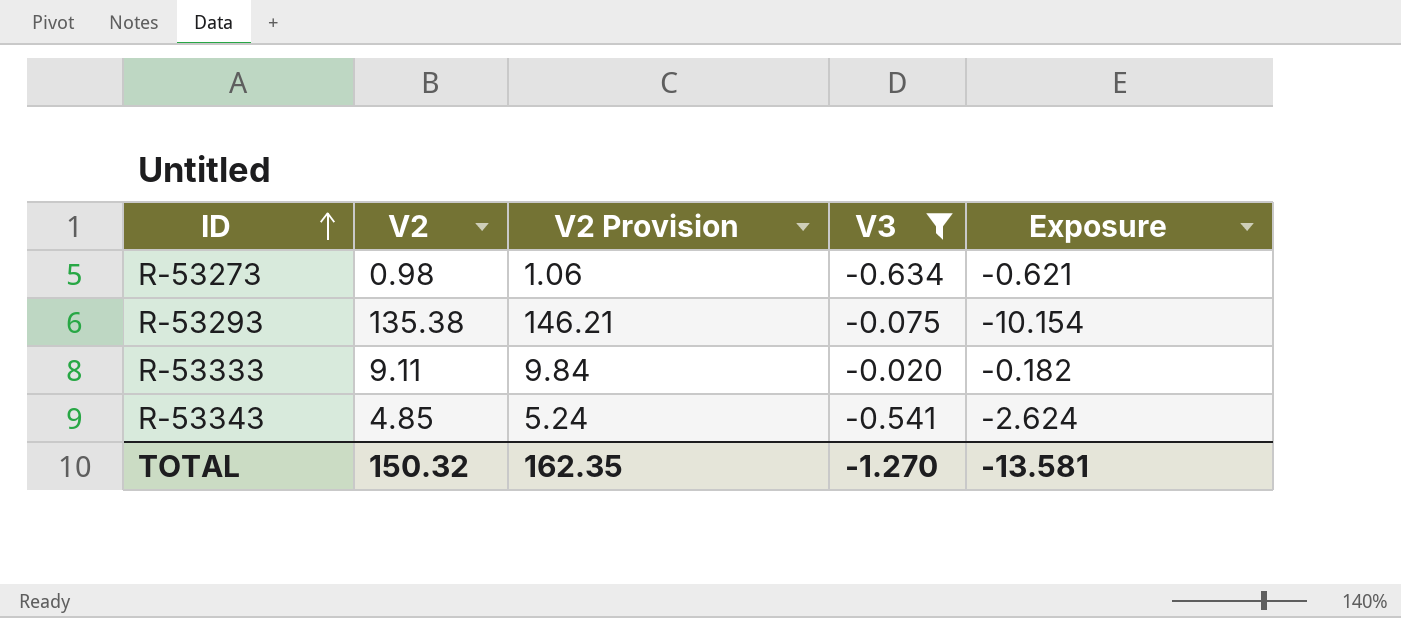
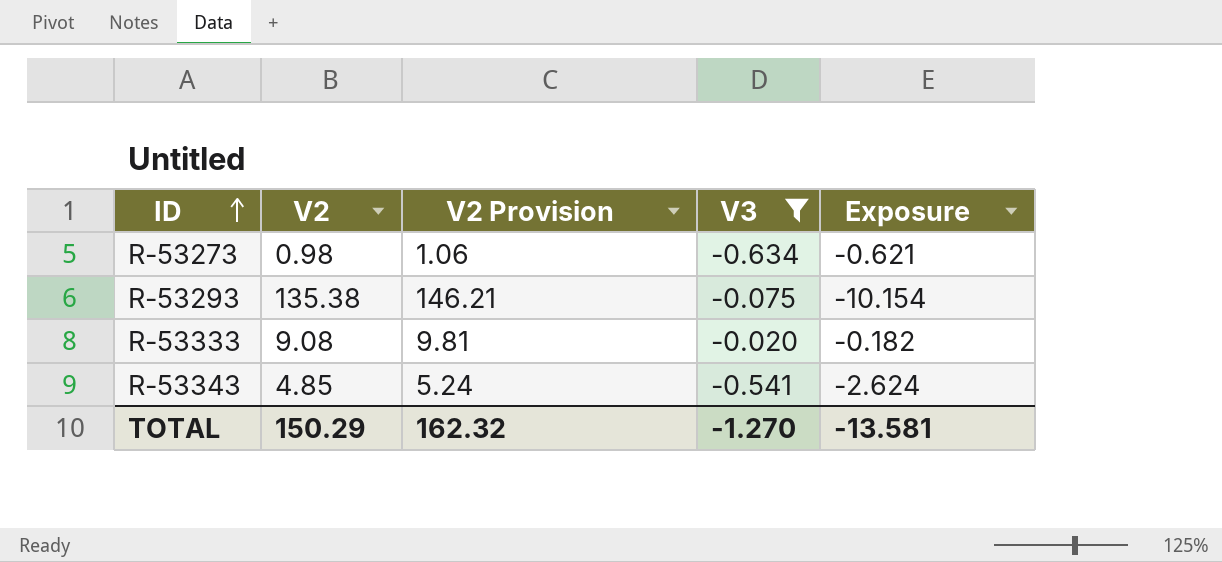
R-53333 | V2: 9.11 -> 9.08
R-53333 | V2 Provision: 9.84 -> 9.81
TOTAL | V2: 150.32 -> 150.29
TOTAL | V2 Provision: 162.35 -> 162.32

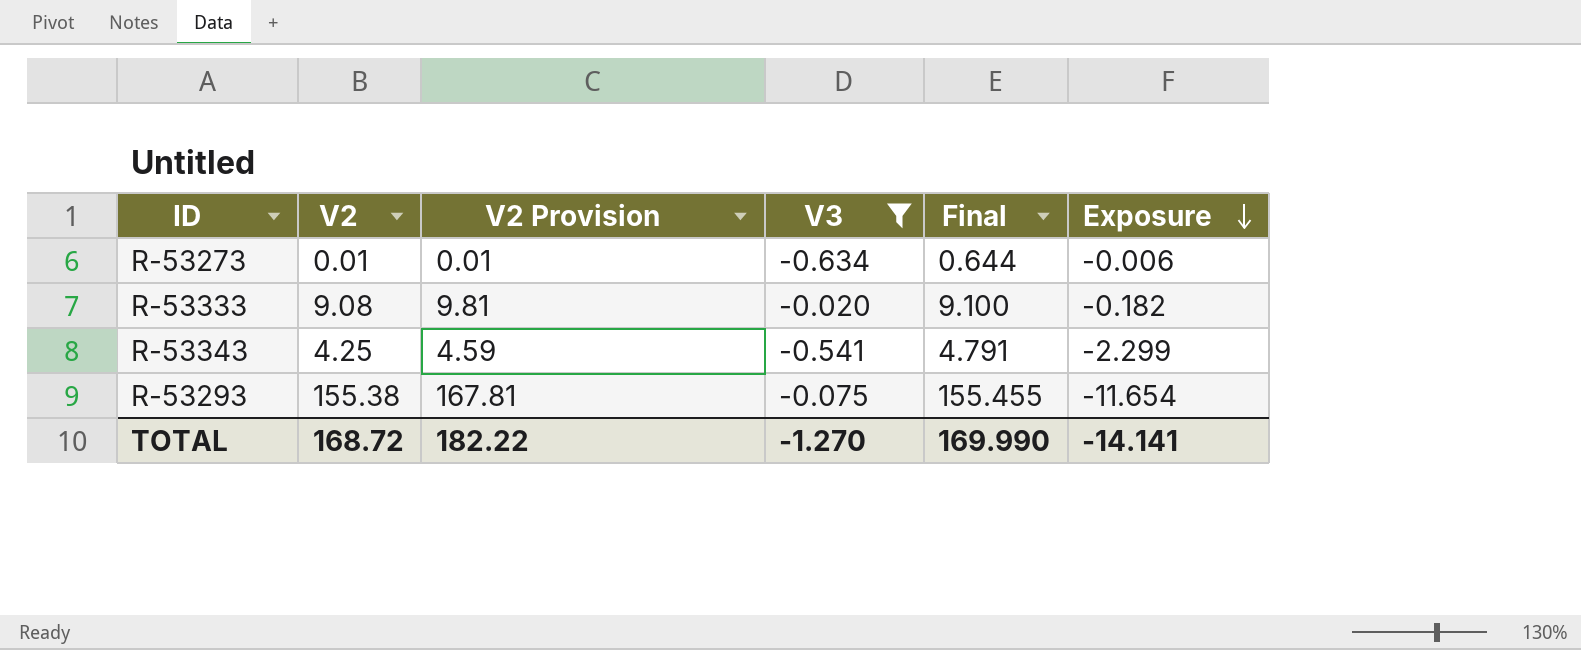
row order: ID ascending -> Exposure descending
column Final | formula: none -> [V2] - [V3]
R-53273 | V2: 0.98 -> 0.01
R-53273 | V2 Provision: 1.06 -> 0.01
R-53273 | Exposure: -0.621 -> -0.006
R-53343 | V2: 4.85 -> 4.25
R-53343 | V2 Provision: 5.24 -> 4.59
R-53343 | Exposure: -2.624 -> -2.299
R-53293 | V2: 135.38 -> 155.38
R-53293 | V2 Provision: 146.21 -> 167.81
R-53293 | Exposure: -10.154 -> -11.654
TOTAL | V2: 150.29 -> 168.72
TOTAL | V2 Provision: 162.32 -> 182.22
TOTAL | Exposure: -13.581 -> -14.141

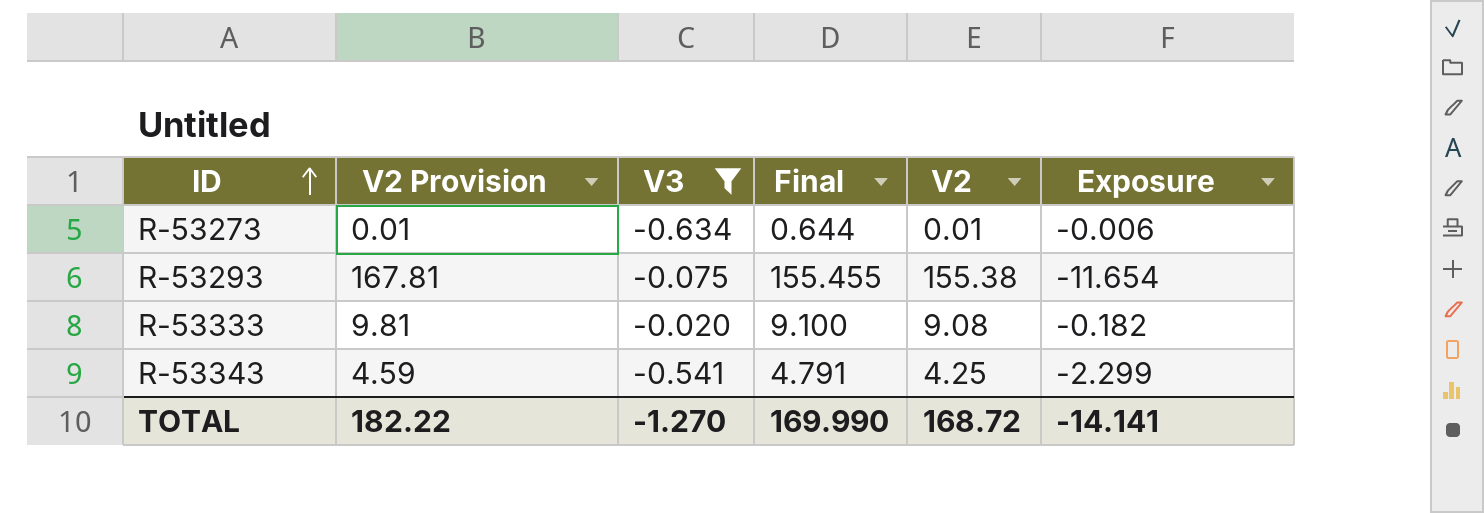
row order: Exposure descending -> ID ascending
column V2 | position: 2 -> 5

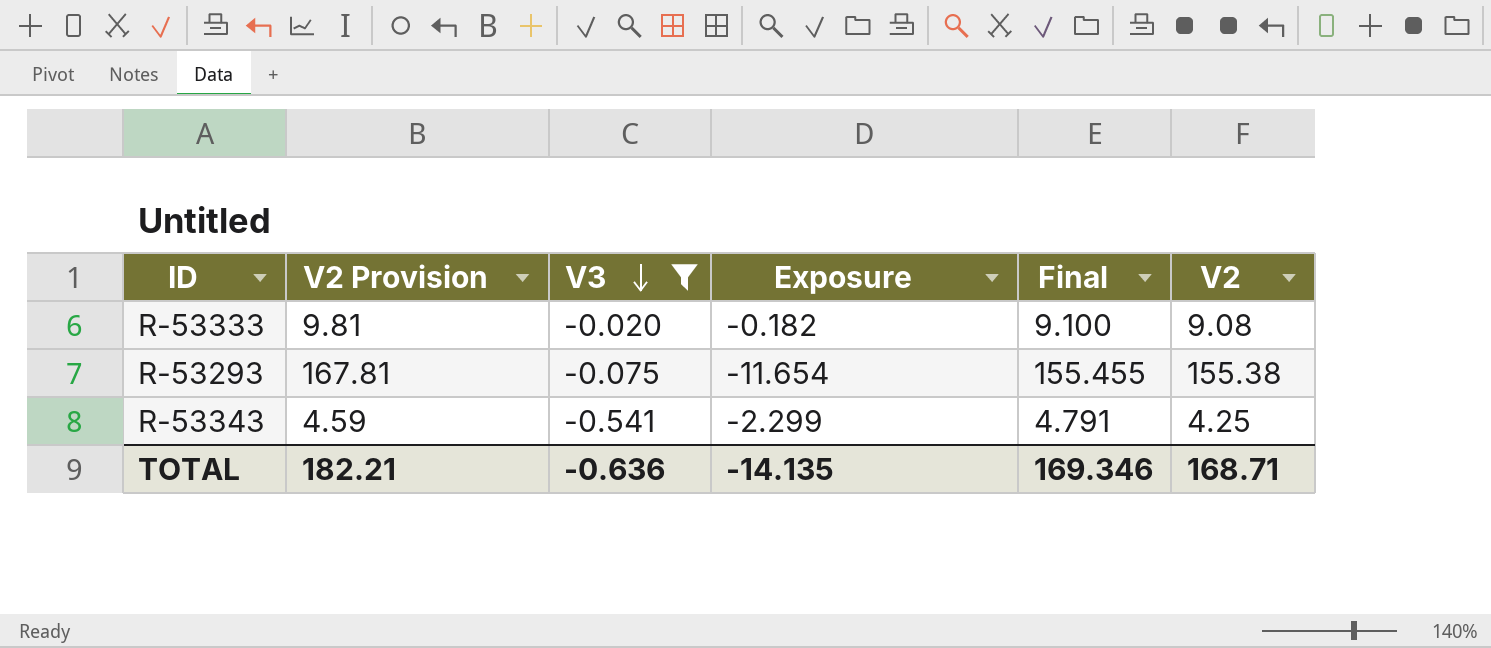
row order: ID ascending -> V3 descending
column Exposure | position: 6 -> 4
row R-53273: 0.01 | -0.634 | 0.644 | 0.01 | -0.006 -> none
TOTAL | V2 Provision: 182.22 -> 182.21
TOTAL | V3: -1.270 -> -0.636
TOTAL | Exposure: -14.141 -> -14.135
TOTAL | Final: 169.990 -> 169.346
TOTAL | V2: 168.72 -> 168.71

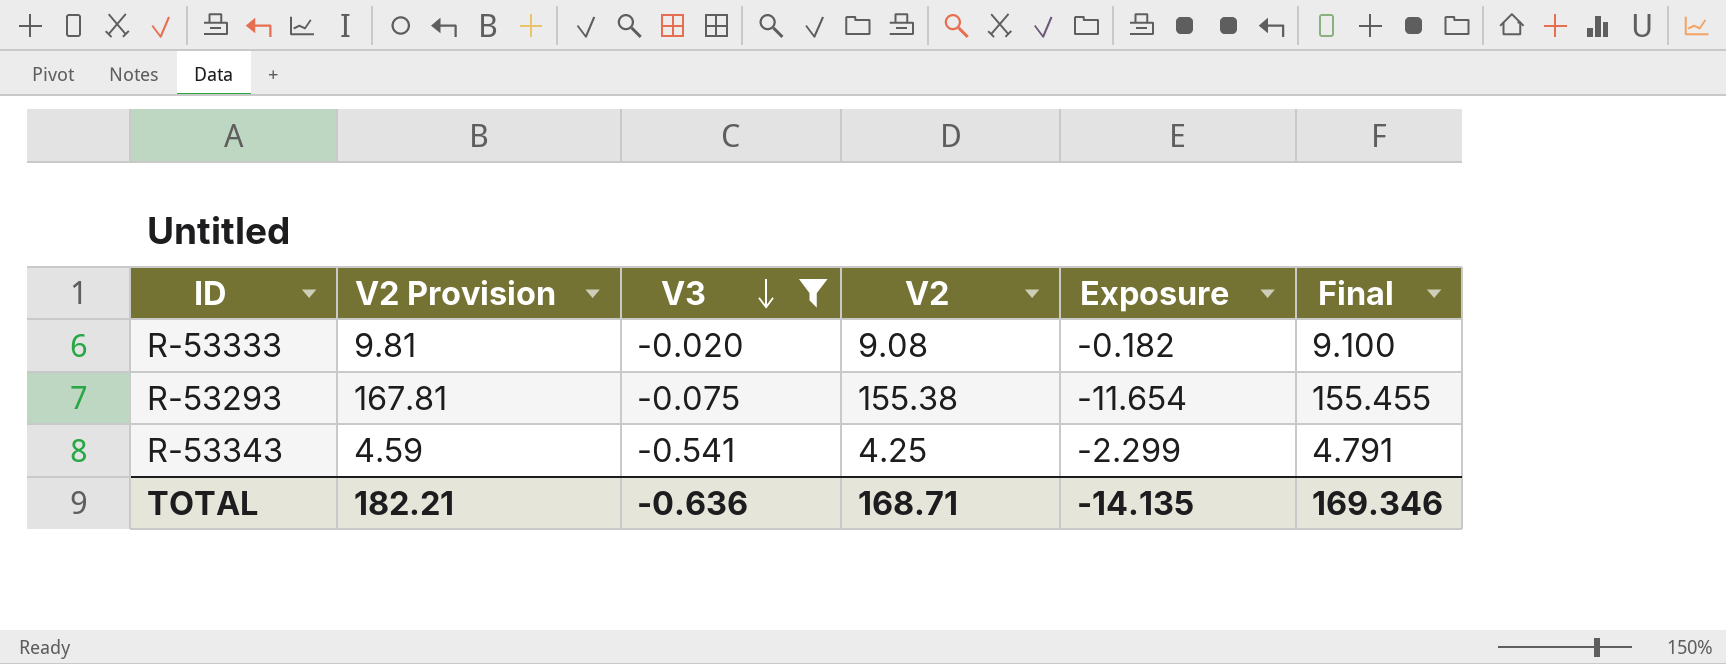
column V2 | position: 6 -> 4

